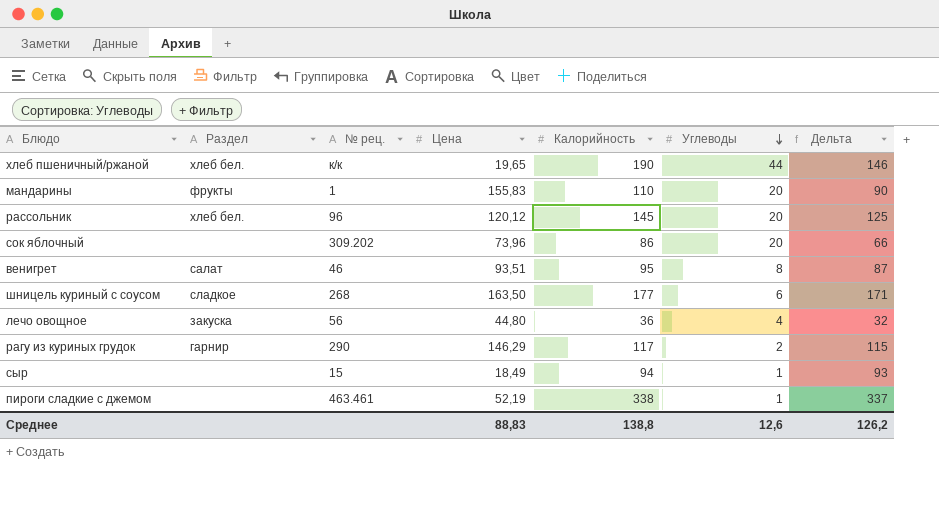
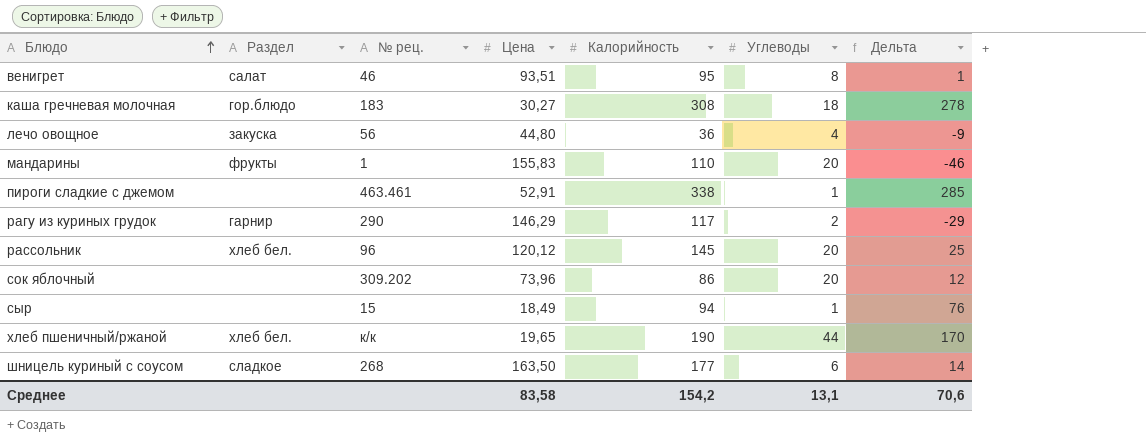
row order: Углеводы descending -> Блюдо ascending
column Дельта | formula: [Калорийность] - [Углеводы] -> [Калорийность] - [Цена]
row каша гречневая молочная: none -> гор.блюдо | 183 | 30,27 | 308 | 18 | 278
пироги сладкие с джемом | Цена: 52,19 -> 52,91
Среднее | Цена: 88,83 -> 83,58
Среднее | Калорийность: 138,8 -> 154,2
Среднее | Углеводы: 12,6 -> 13,1
Среднее | Дельта: 126,2 -> 70,6

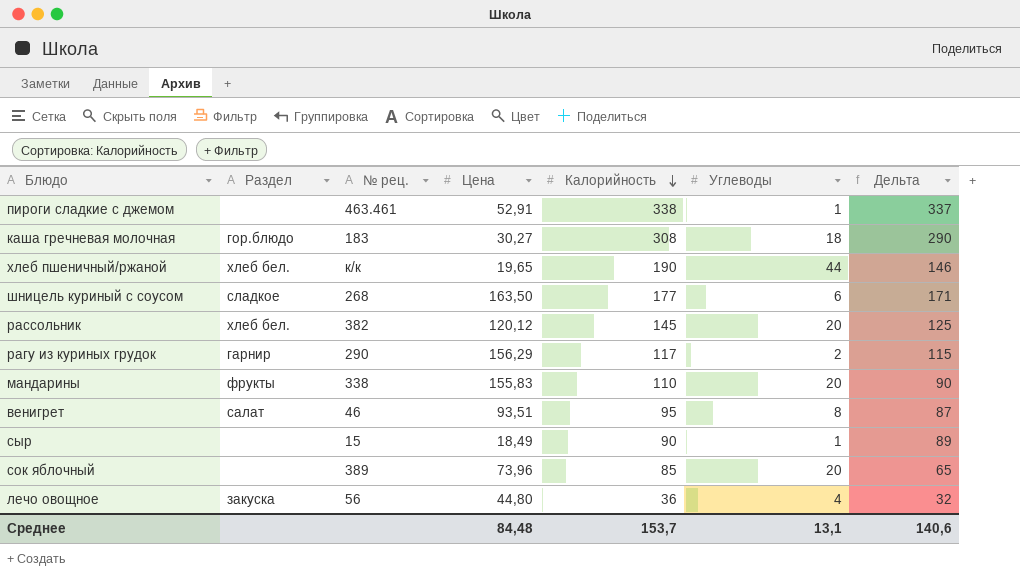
row order: Блюдо ascending -> Калорийность descending
column Дельта | formula: [Калорийность] - [Цена] -> [Калорийность] - [Углеводы]
рассольник | № рец.: 96 -> 382
рагу из куриных грудок | Цена: 146,29 -> 156,29
мандарины | № рец.: 1 -> 338
сыр | Калорийность: 94 -> 90
сок яблочный | № рец.: 309.202 -> 389
сок яблочный | Калорийность: 86 -> 85
Среднее | Цена: 83,58 -> 84,48
Среднее | Калорийность: 154,2 -> 153,7
Среднее | Дельта: 70,6 -> 140,6

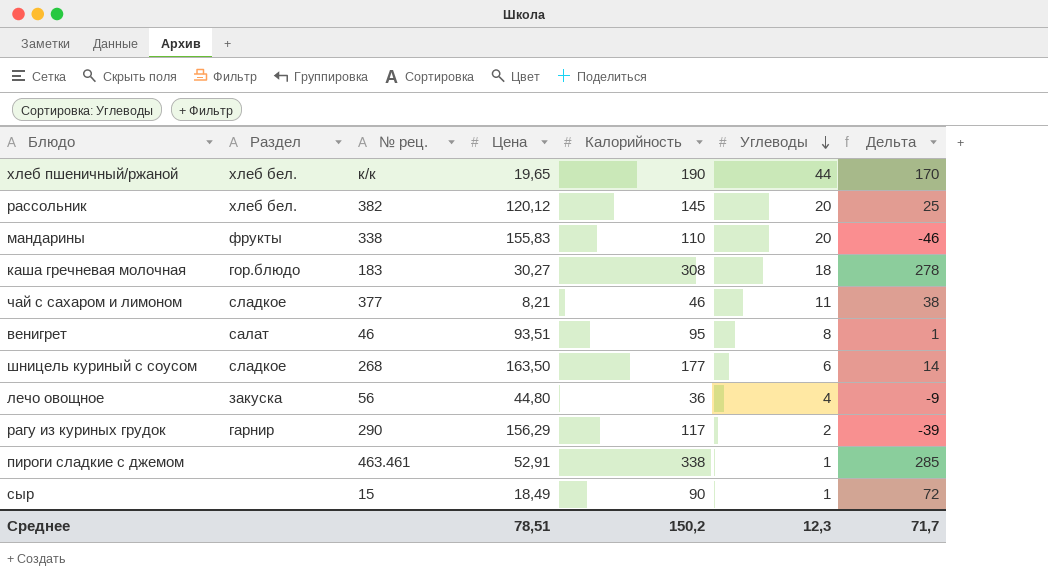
row order: Калорийность descending -> Углеводы descending
column Дельта | formula: [Калорийность] - [Углеводы] -> [Калорийность] - [Цена]
row сок яблочный: none | 389 | 73,96 | 85 | 20 | 65 -> none
row чай с сахаром и лимоном: none -> сладкое | 377 | 8,21 | 46 | 11 | 38
Среднее | Цена: 84,48 -> 78,51
Среднее | Калорийность: 153,7 -> 150,2
Среднее | Углеводы: 13,1 -> 12,3
Среднее | Дельта: 140,6 -> 71,7

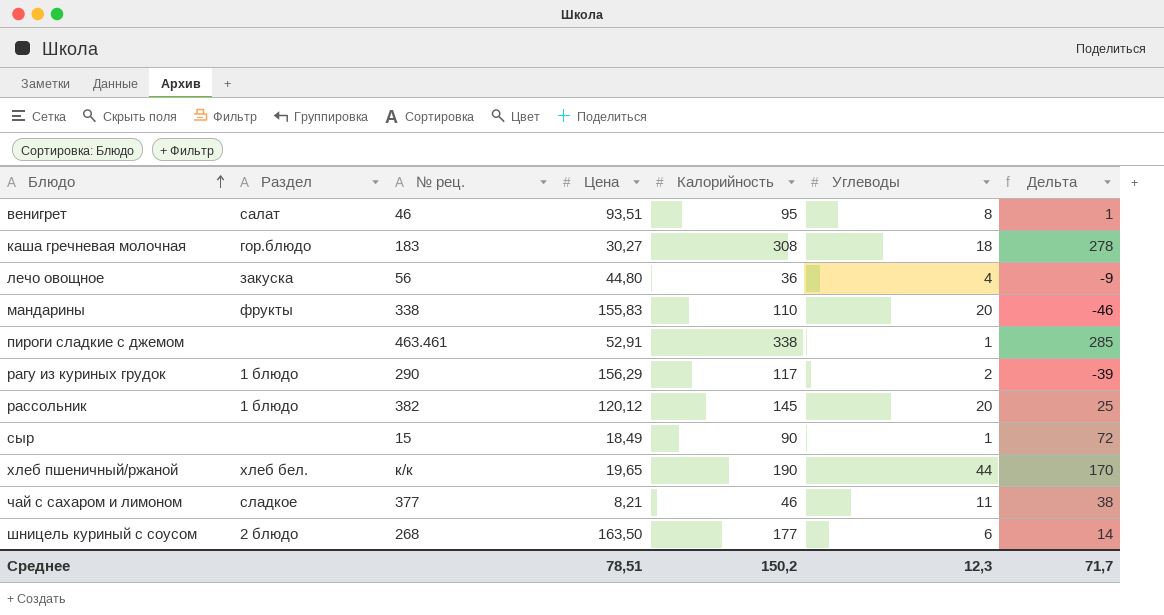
row order: Углеводы descending -> Блюдо ascending
рагу из куриных грудок | Раздел: гарнир -> 1 блюдо
рассольник | Раздел: хлеб бел. -> 1 блюдо
шницель куриный с соусом | Раздел: сладкое -> 2 блюдо

